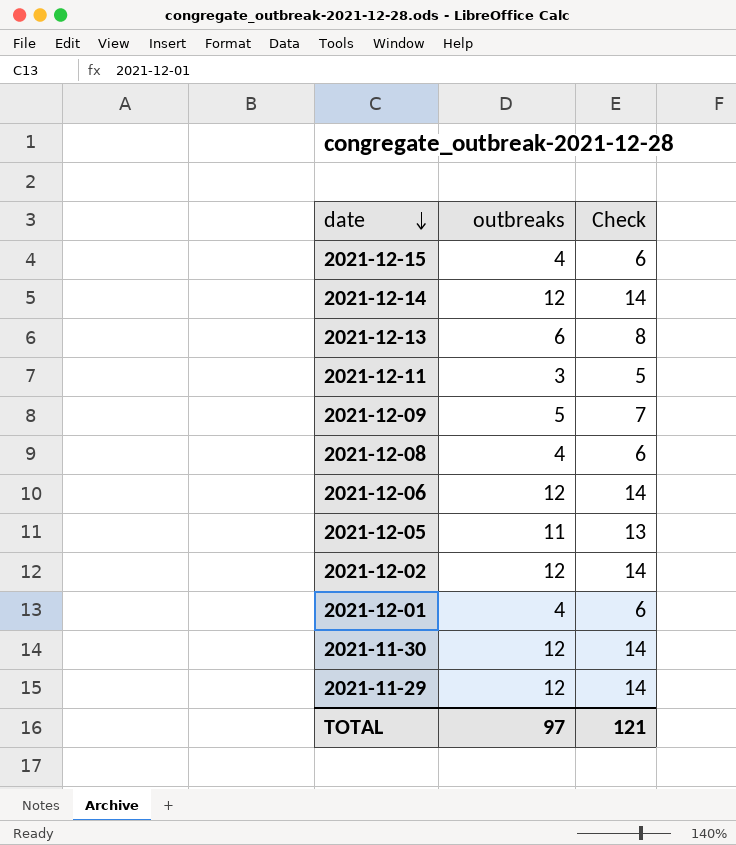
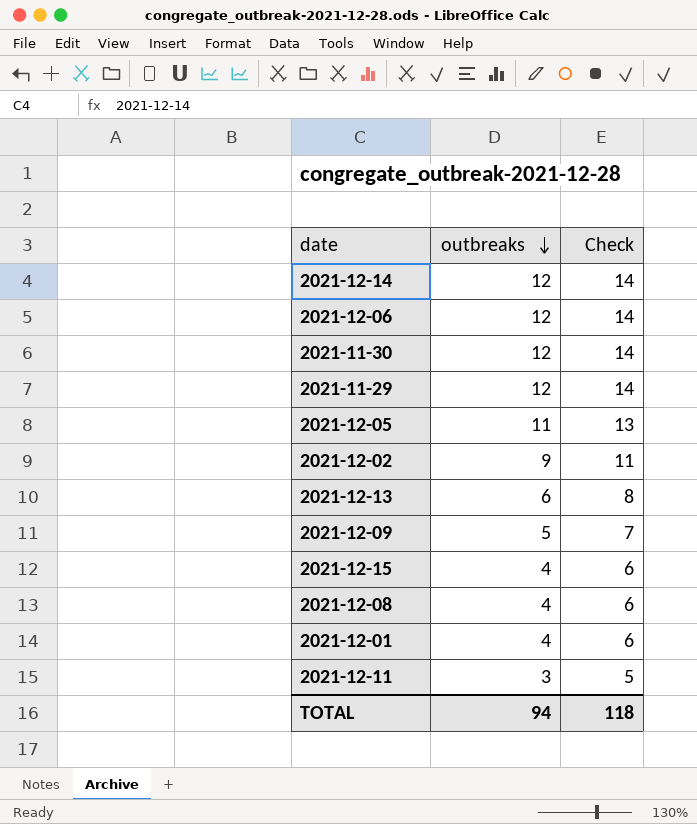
row order: date descending -> outbreaks descending
2021-12-02 | outbreaks: 12 -> 9
2021-12-02 | Check: 14 -> 11
TOTAL | outbreaks: 97 -> 94
TOTAL | Check: 121 -> 118

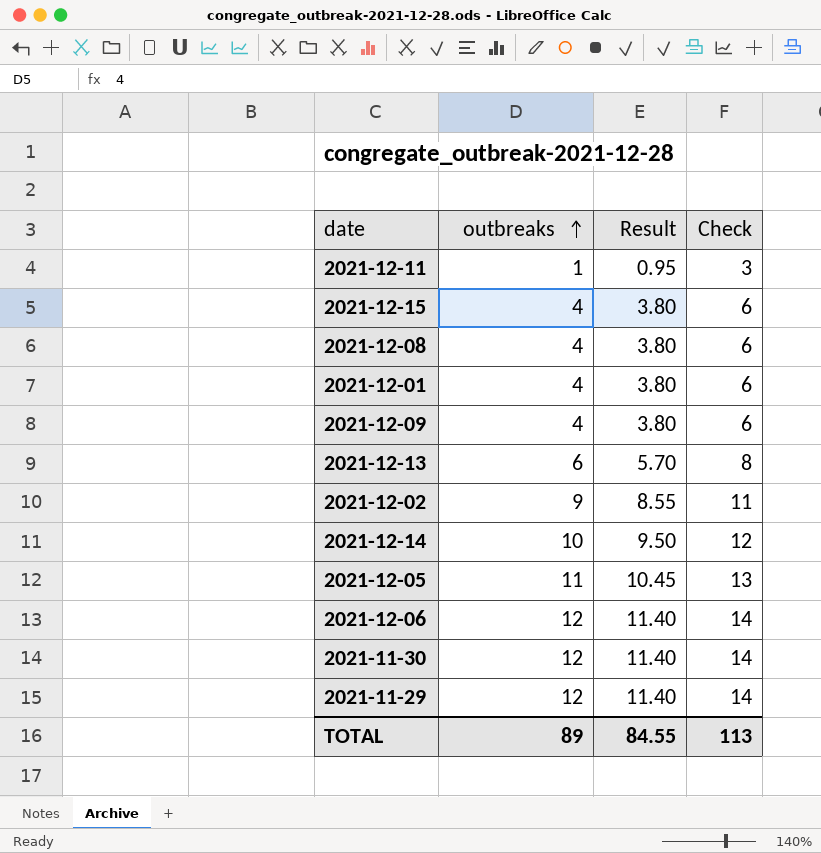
row order: outbreaks descending -> outbreaks ascending
column Result | formula: none -> [outbreaks] * 0.95
2021-12-11 | outbreaks: 3 -> 1
2021-12-11 | Check: 5 -> 3
2021-12-09 | outbreaks: 5 -> 4
2021-12-09 | Check: 7 -> 6
2021-12-14 | outbreaks: 12 -> 10
2021-12-14 | Check: 14 -> 12
TOTAL | outbreaks: 94 -> 89
TOTAL | Check: 118 -> 113

